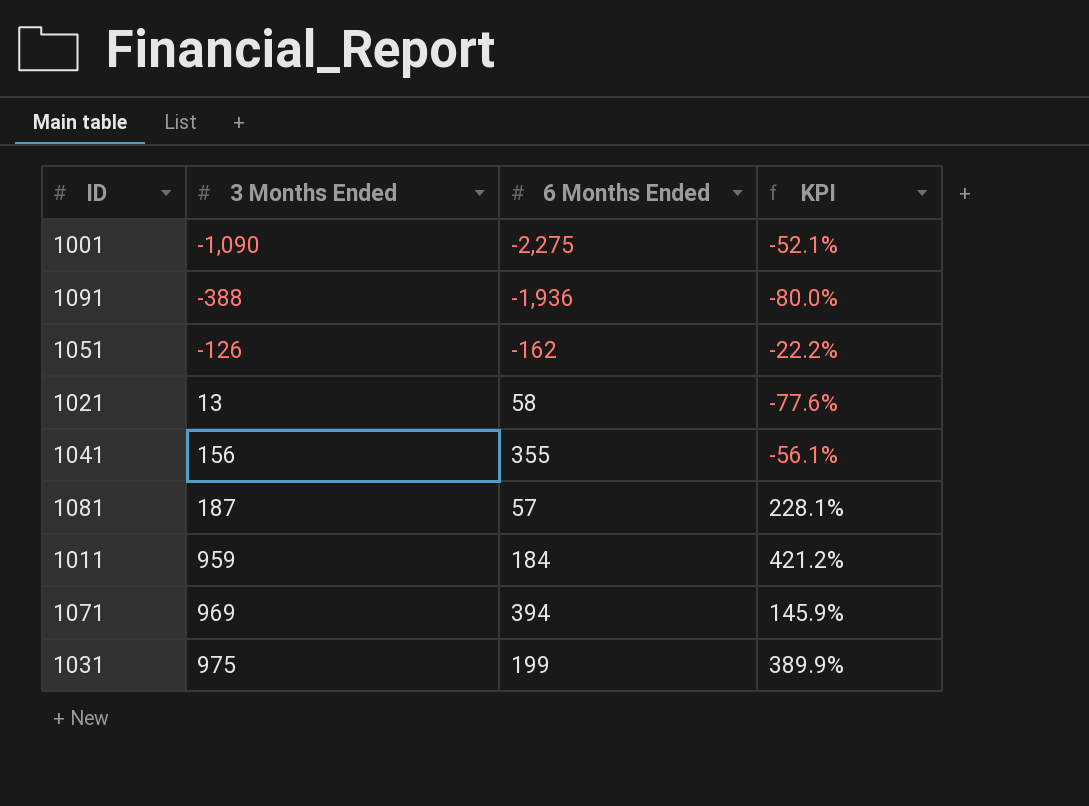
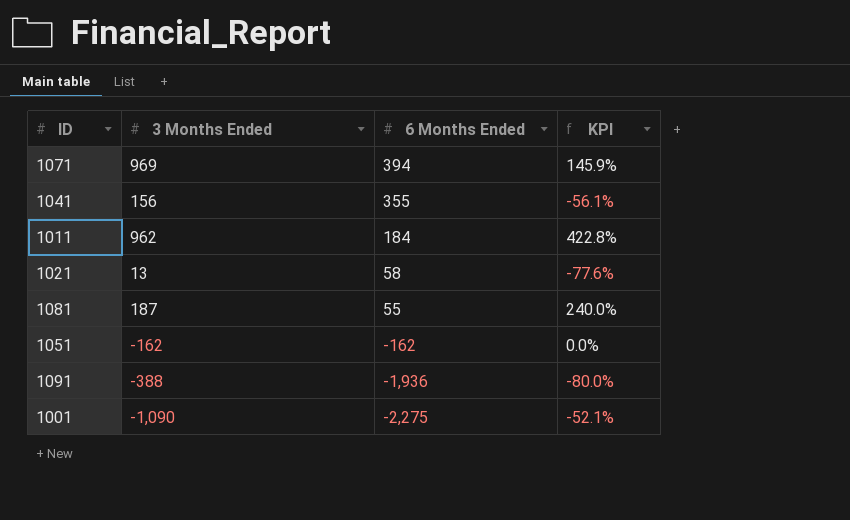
row order: 3 Months Ended ascending -> 6 Months Ended descending
row 1031: 975 | 199 | 389.9% -> none
1011 | 3 Months Ended: 959 -> 962
1011 | KPI: 421.2% -> 422.8%
1081 | 6 Months Ended: 57 -> 55
1081 | KPI: 228.1% -> 240.0%
1051 | 3 Months Ended: -126 -> -162
1051 | KPI: -22.2% -> 0.0%

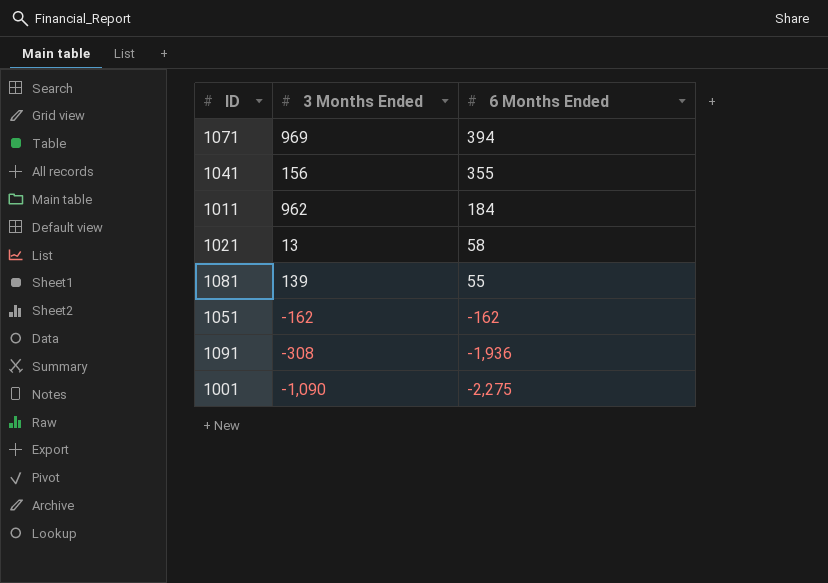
column KPI | formula: ([3 Months Ended] - [6 Months Ended]) / [6 Months Ended] -> none
1081 | 3 Months Ended: 187 -> 139
1091 | 3 Months Ended: -388 -> -308

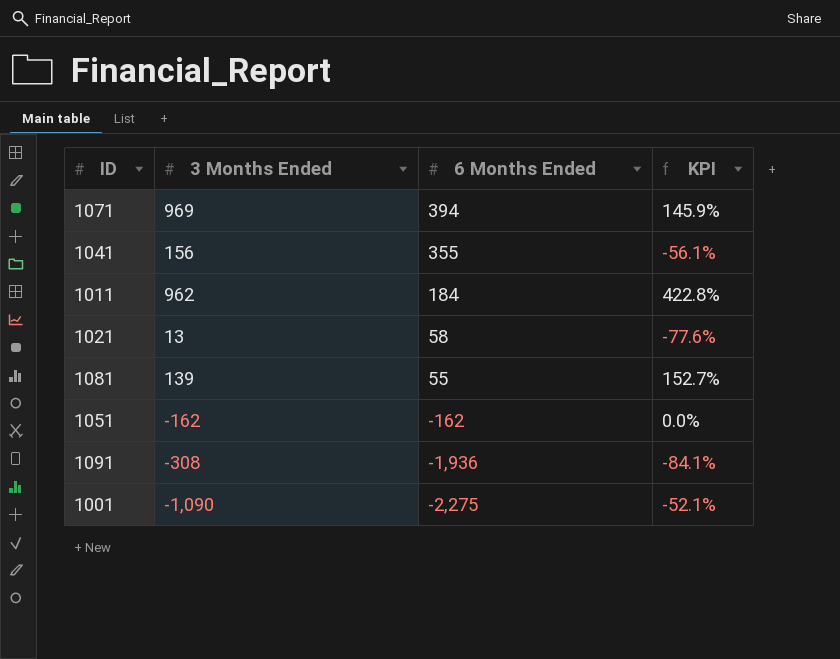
column KPI | formula: none -> ([3 Months Ended] - [6 Months Ended]) / [6 Months Ended]

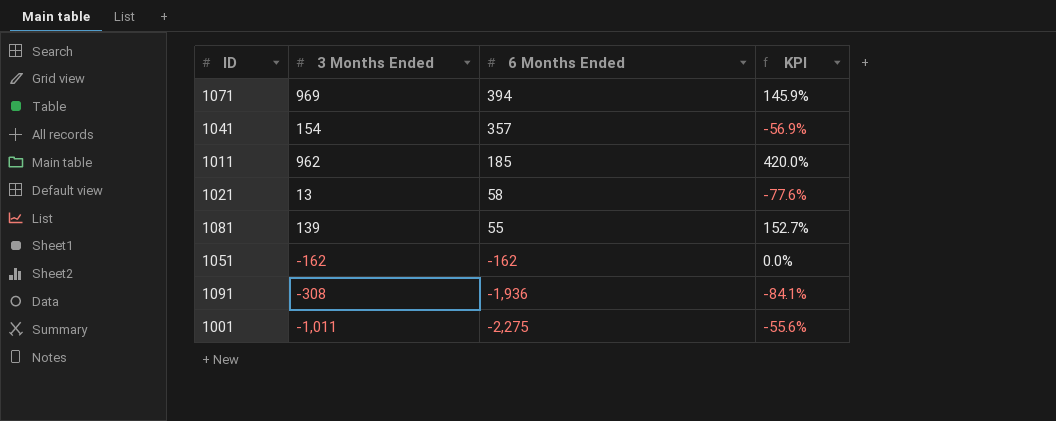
1041 | 3 Months Ended: 156 -> 154
1041 | 6 Months Ended: 355 -> 357
1041 | KPI: -56.1% -> -56.9%
1011 | 6 Months Ended: 184 -> 185
1011 | KPI: 422.8% -> 420.0%
1001 | 3 Months Ended: -1,090 -> -1,011
1001 | KPI: -52.1% -> -55.6%

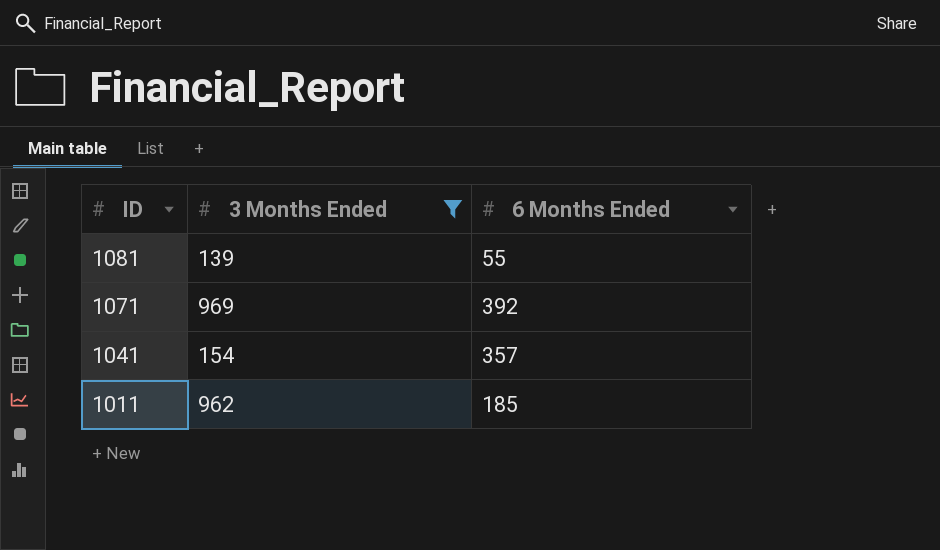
filter: none -> 3 Months Ended >= 139
row order: 6 Months Ended descending -> ID descending
column KPI | formula: ([3 Months Ended] - [6 Months Ended]) / [6 Months Ended] -> none
1071 | 6 Months Ended: 394 -> 392

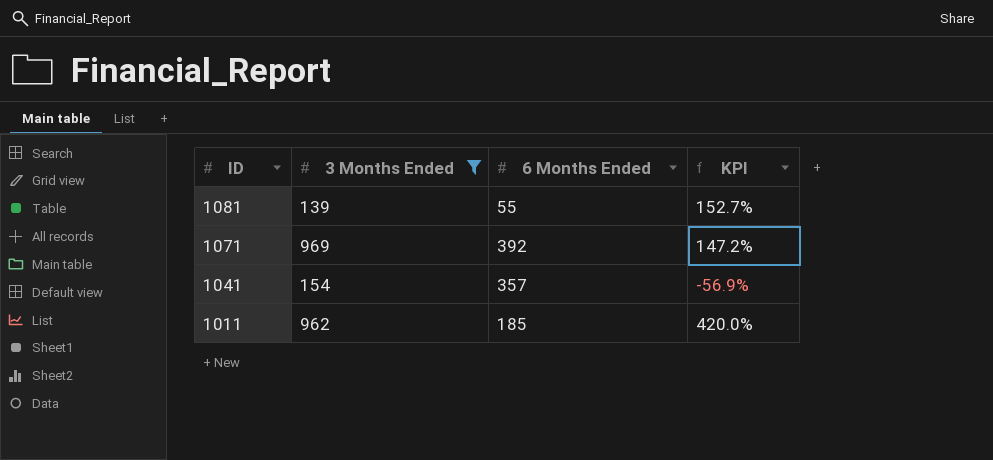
column KPI | formula: none -> ([3 Months Ended] - [6 Months Ended]) / [6 Months Ended]

